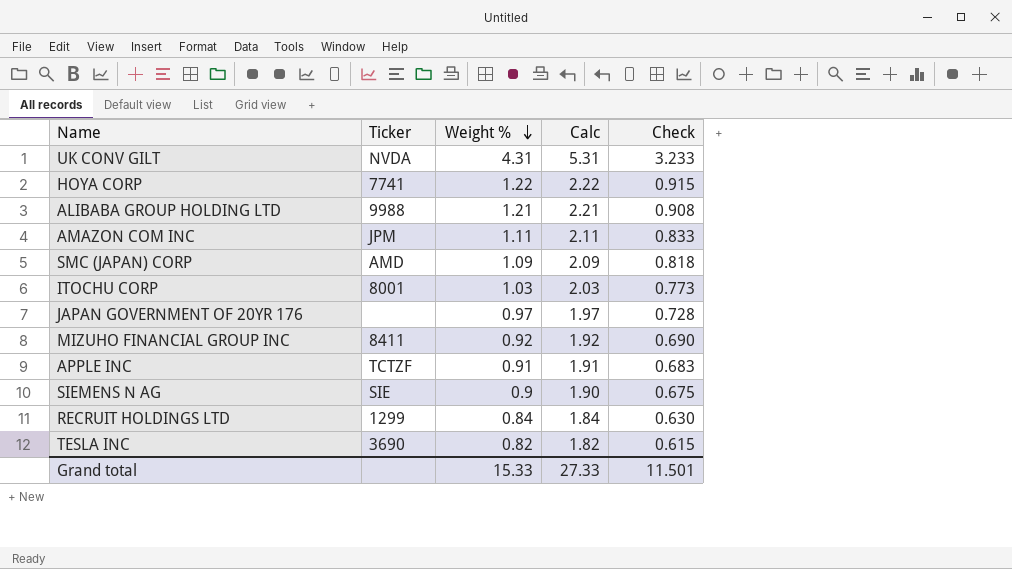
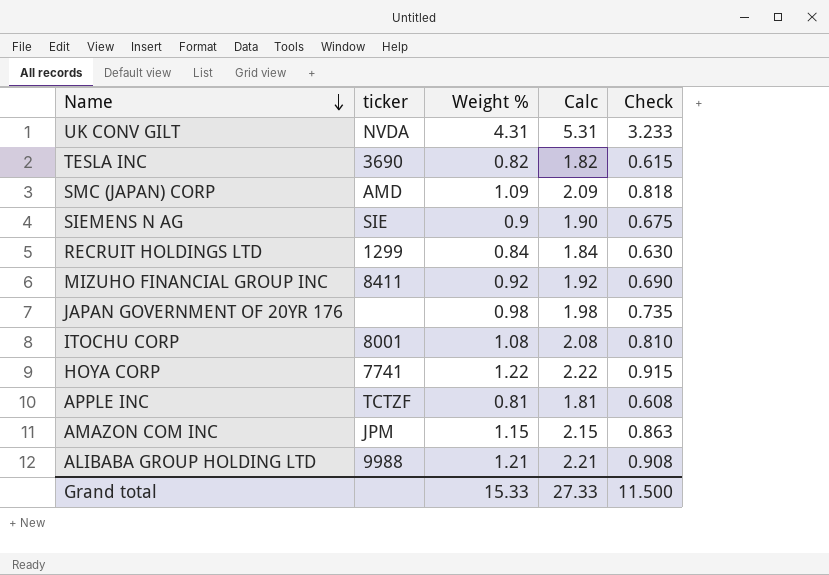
row order: Weight % descending -> Name descending
column name: Ticker -> ticker
JAPAN GOVERNMENT OF 20YR 176 | Weight %: 0.97 -> 0.98
JAPAN GOVERNMENT OF 20YR 176 | Calc: 1.97 -> 1.98
JAPAN GOVERNMENT OF 20YR 176 | Check: 0.728 -> 0.735
ITOCHU CORP | Weight %: 1.03 -> 1.08
ITOCHU CORP | Calc: 2.03 -> 2.08
ITOCHU CORP | Check: 0.773 -> 0.810
APPLE INC | Weight %: 0.91 -> 0.81
APPLE INC | Calc: 1.91 -> 1.81
APPLE INC | Check: 0.683 -> 0.608
AMAZON COM INC | Weight %: 1.11 -> 1.15
AMAZON COM INC | Calc: 2.11 -> 2.15
AMAZON COM INC | Check: 0.833 -> 0.863
Grand total | Check: 11.501 -> 11.500

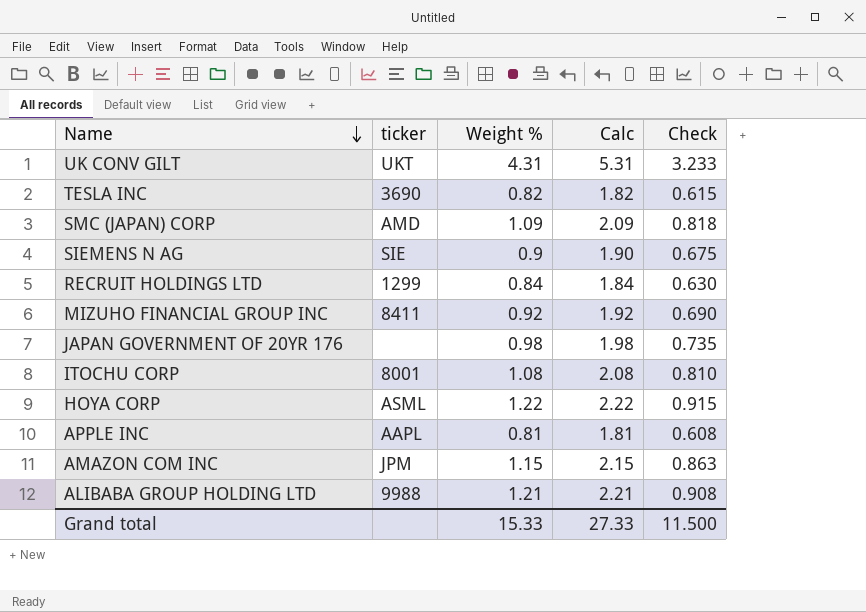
UK CONV GILT | ticker: NVDA -> UKT
HOYA CORP | ticker: 7741 -> ASML
APPLE INC | ticker: TCTZF -> AAPL

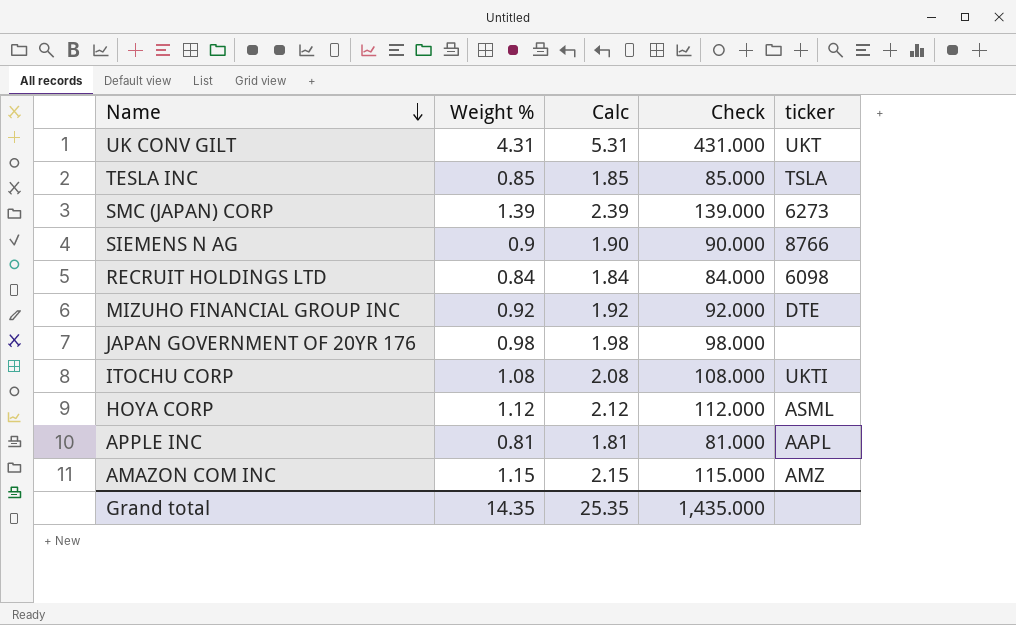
column Check | formula: [Weight %] * 0.75 -> [Weight %] * 100
column ticker | position: 2 -> 5
row ALIBABA GROUP HOLDING LTD: 9988 | 1.21 | 2.21 | 0.908 -> none
TESLA INC | Weight %: 0.82 -> 0.85
TESLA INC | Calc: 1.82 -> 1.85
TESLA INC | ticker: 3690 -> TSLA
SMC (JAPAN) CORP | Weight %: 1.09 -> 1.39
SMC (JAPAN) CORP | Calc: 2.09 -> 2.39
SMC (JAPAN) CORP | ticker: AMD -> 6273
SIEMENS N AG | ticker: SIE -> 8766
RECRUIT HOLDINGS LTD | ticker: 1299 -> 6098
MIZUHO FINANCIAL GROUP INC | ticker: 8411 -> DTE
ITOCHU CORP | ticker: 8001 -> UKTI
HOYA CORP | Weight %: 1.22 -> 1.12
HOYA CORP | Calc: 2.22 -> 2.12
AMAZON COM INC | ticker: JPM -> AMZ
Grand total | Weight %: 15.33 -> 14.35
Grand total | Calc: 27.33 -> 25.35
Grand total | Check: 11.500 -> 1,435.000

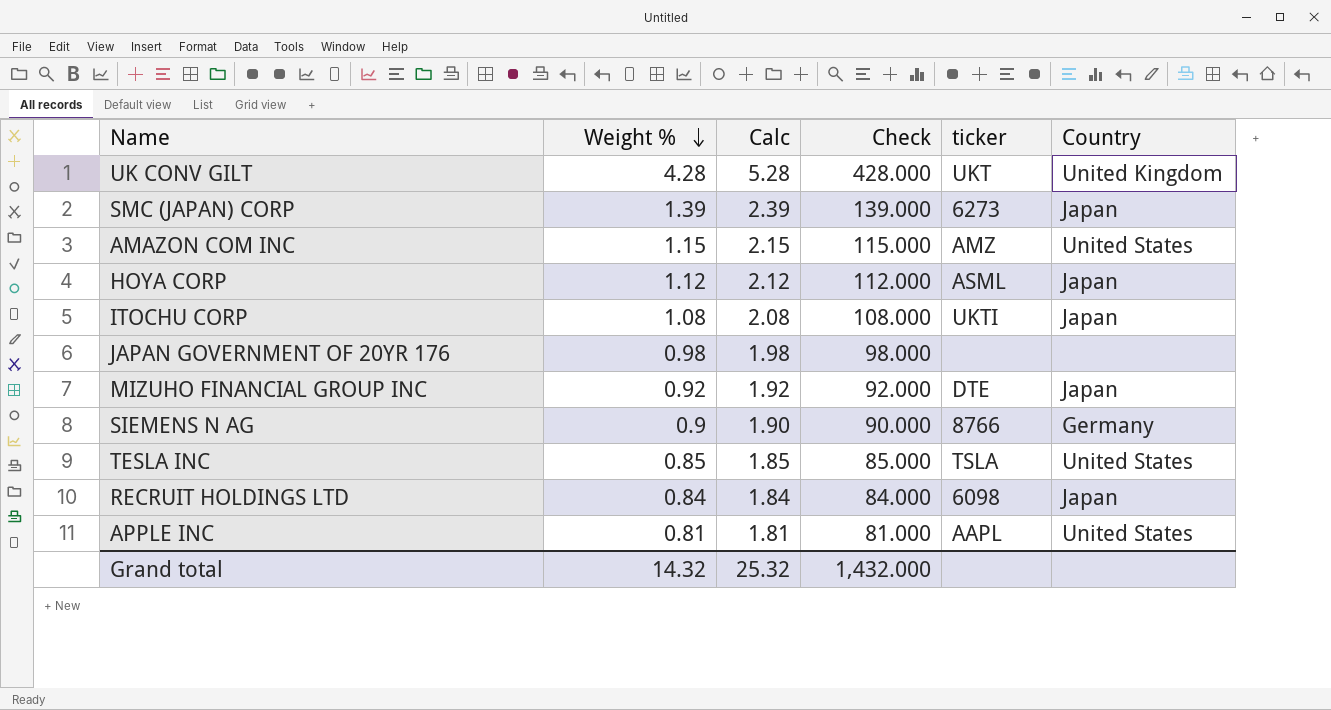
row order: Name descending -> Weight % descending
column Country | position: none -> 6
UK CONV GILT | Weight %: 4.31 -> 4.28
UK CONV GILT | Calc: 5.31 -> 5.28
UK CONV GILT | Check: 431.000 -> 428.000
Grand total | Weight %: 14.35 -> 14.32
Grand total | Calc: 25.35 -> 25.32
Grand total | Check: 1,435.000 -> 1,432.000

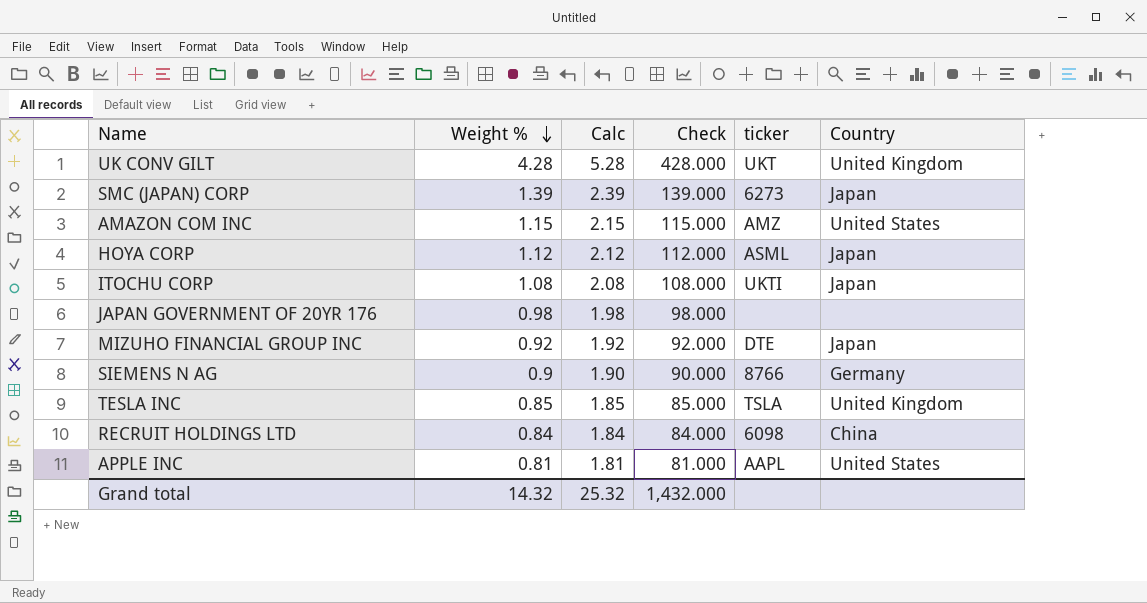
TESLA INC | Country: United States -> United Kingdom
RECRUIT HOLDINGS LTD | Country: Japan -> China

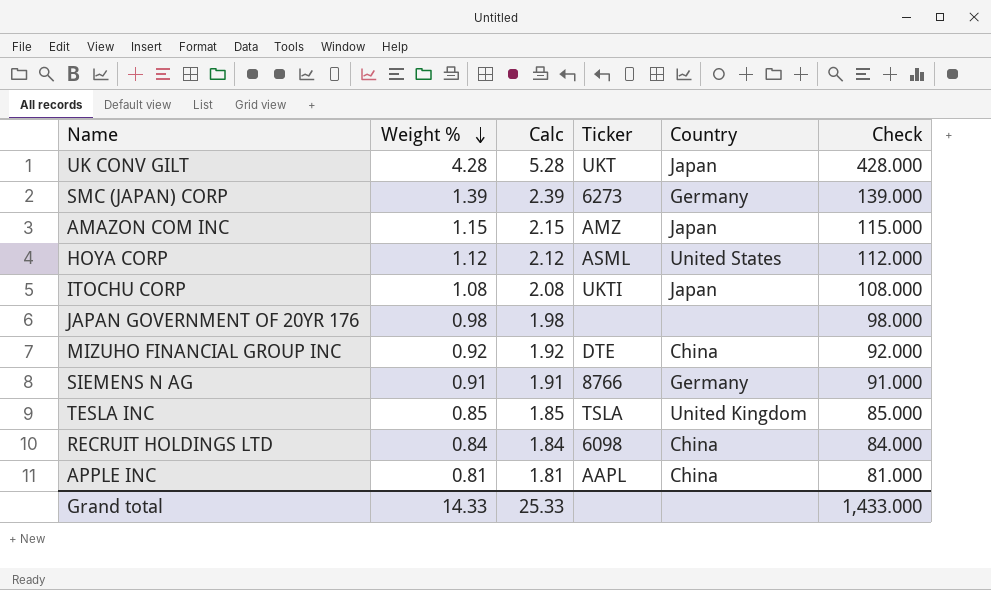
column name: ticker -> Ticker
column Check | position: 4 -> 6
UK CONV GILT | Country: United Kingdom -> Japan
SMC (JAPAN) CORP | Country: Japan -> Germany
AMAZON COM INC | Country: United States -> Japan
HOYA CORP | Country: Japan -> United States
MIZUHO FINANCIAL GROUP INC | Country: Japan -> China
SIEMENS N AG | Weight %: 0.9 -> 0.91
SIEMENS N AG | Calc: 1.90 -> 1.91
SIEMENS N AG | Check: 90.000 -> 91.000
APPLE INC | Country: United States -> China
Grand total | Weight %: 14.32 -> 14.33
Grand total | Calc: 25.32 -> 25.33
Grand total | Check: 1,432.000 -> 1,433.000

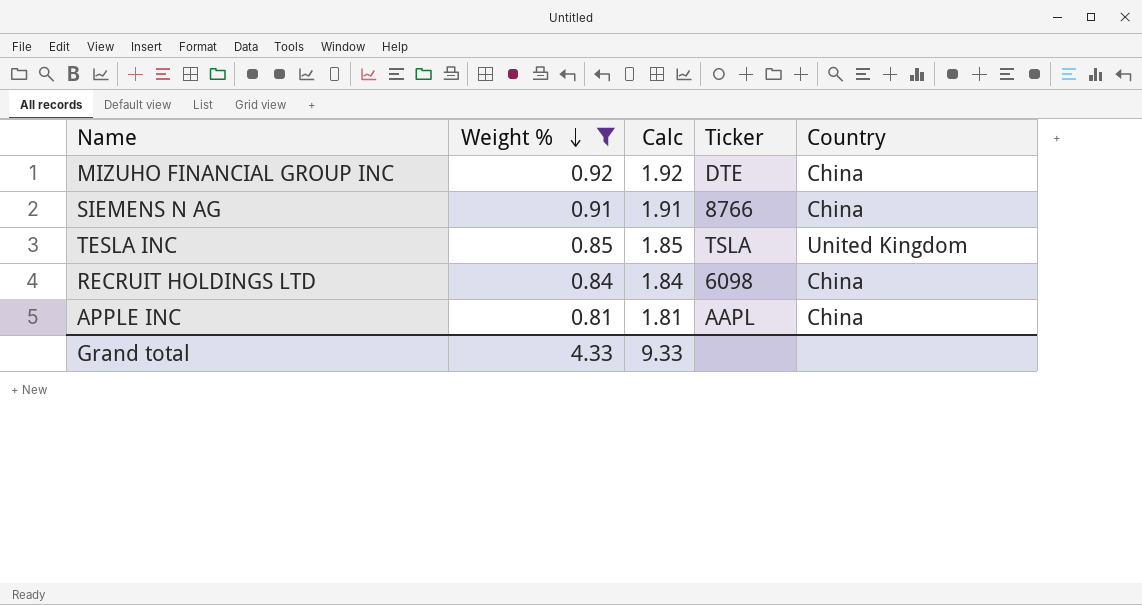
filter: none -> Weight % <= 0.92
column Check | formula: [Weight %] * 100 -> none
SIEMENS N AG | Country: Germany -> China
Grand total | Weight %: 14.33 -> 4.33
Grand total | Calc: 25.33 -> 9.33

